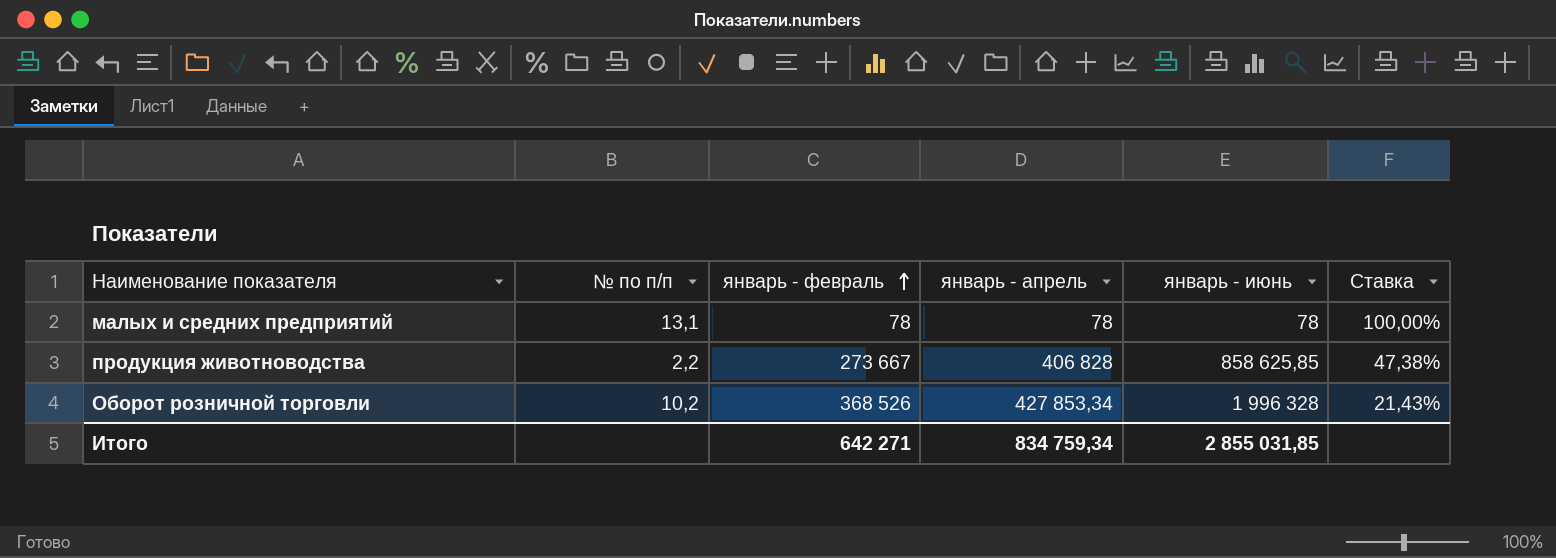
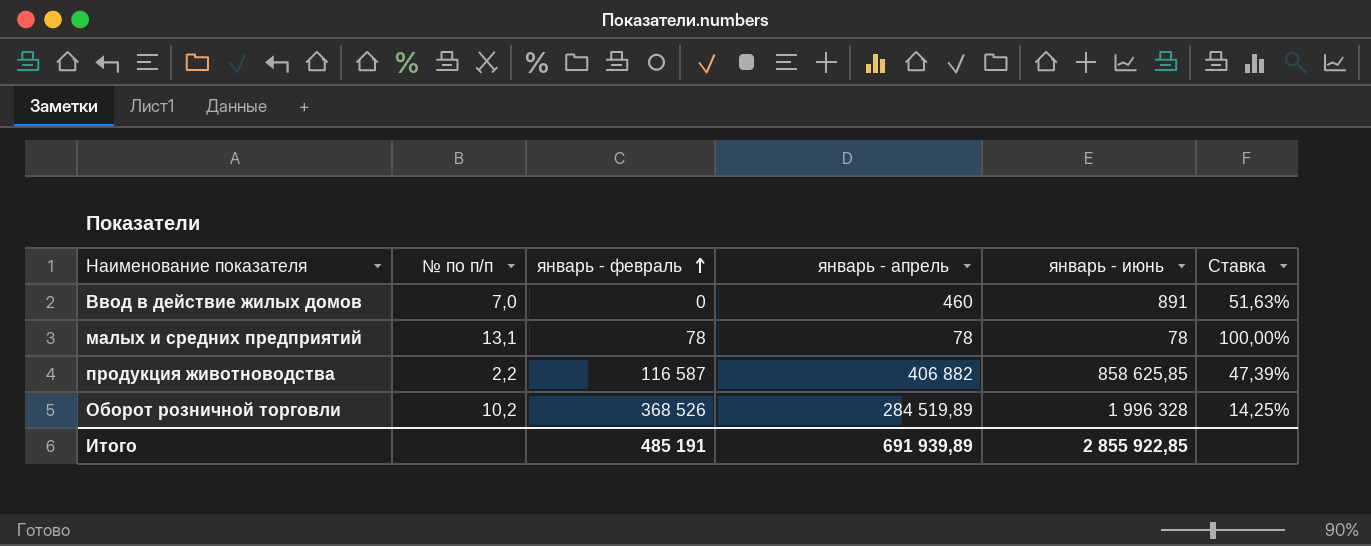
row Ввод в действие жилых домов: none -> 7,0 | 0 | 460 | 891 | 51,63%
продукция животноводства | январь - февраль: 273 667 -> 116 587
продукция животноводства | январь - апрель: 406 828 -> 406 882
продукция животноводства | Ставка: 47,38% -> 47,39%
Оборот розничной торговли | январь - апрель: 427 853,34 -> 284 519,89
Оборот розничной торговли | Ставка: 21,43% -> 14,25%
Итого | январь - февраль: 642 271 -> 485 191
Итого | январь - апрель: 834 759,34 -> 691 939,89
Итого | январь - июнь: 2 855 031,85 -> 2 855 922,85

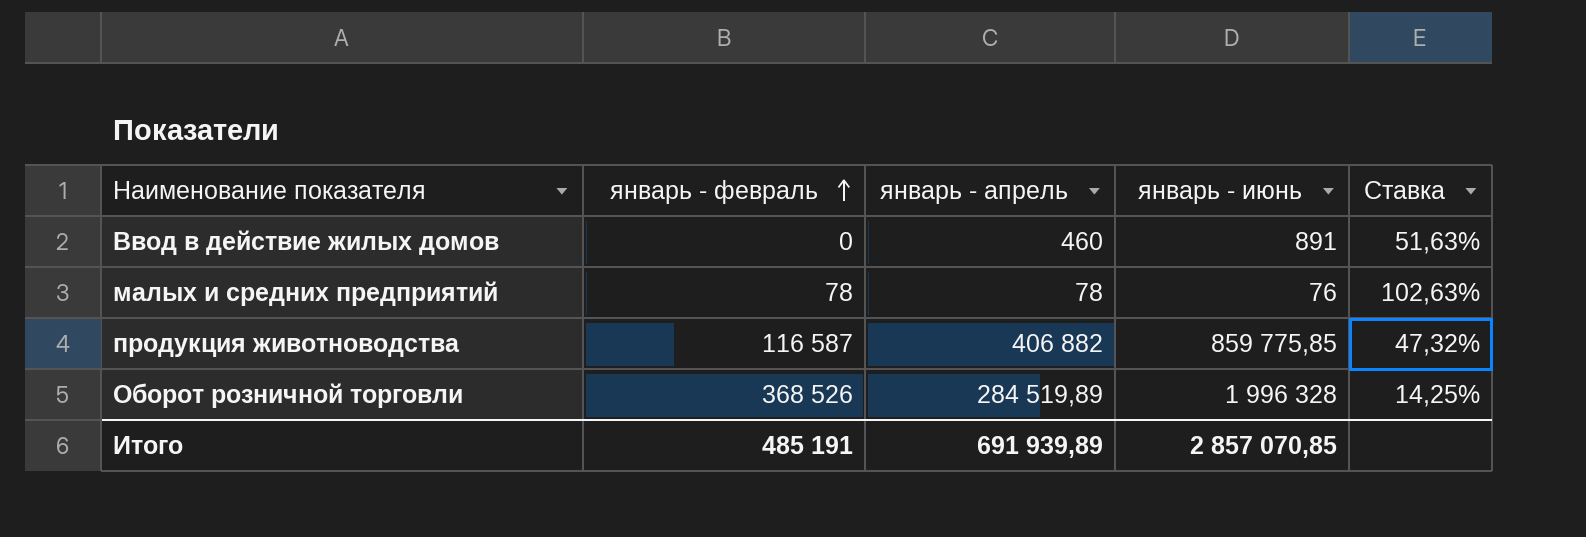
column № по п/п | position: 2 -> none
малых и средних предприятий | январь - июнь: 78 -> 76
малых и средних предприятий | Ставка: 100,00% -> 102,63%
продукция животноводства | январь - июнь: 858 625,85 -> 859 775,85
продукция животноводства | Ставка: 47,39% -> 47,32%
Итого | январь - июнь: 2 855 922,85 -> 2 857 070,85

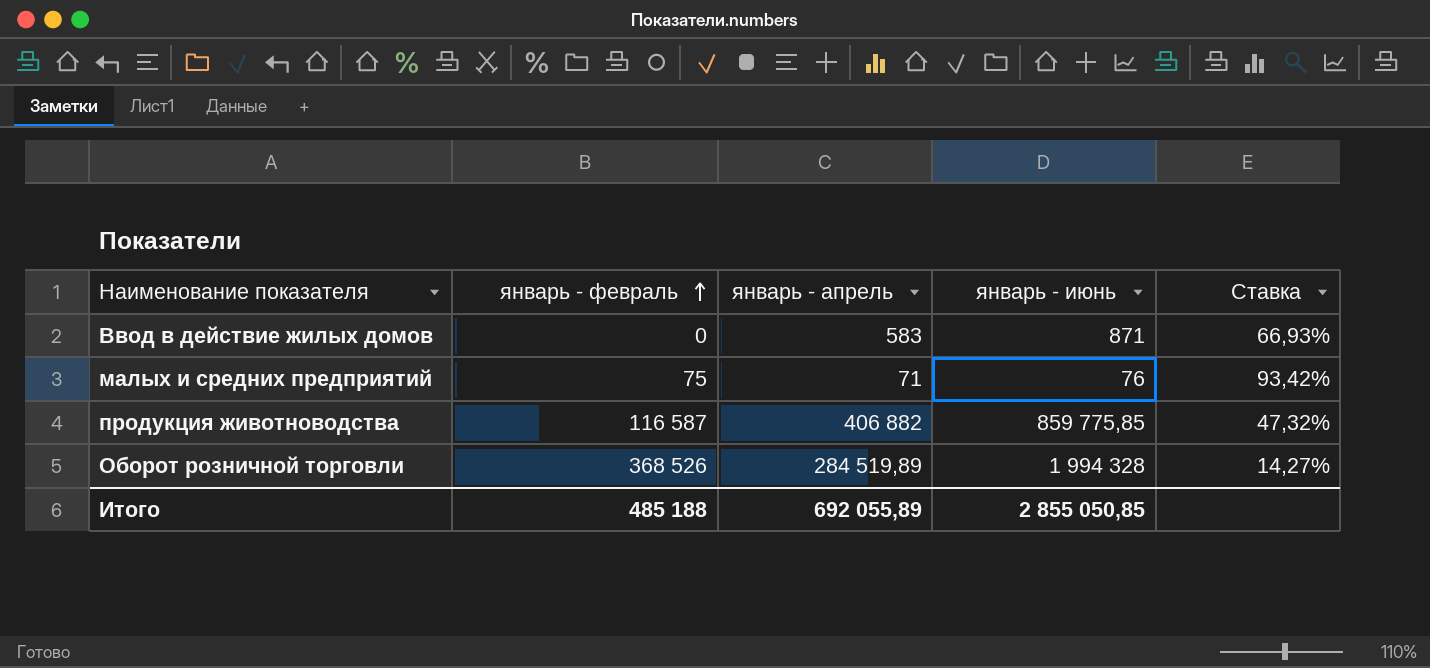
Ввод в действие жилых домов | январь - апрель: 460 -> 583
Ввод в действие жилых домов | январь - июнь: 891 -> 871
Ввод в действие жилых домов | Ставка: 51,63% -> 66,93%
малых и средних предприятий | январь - февраль: 78 -> 75
малых и средних предприятий | январь - апрель: 78 -> 71
малых и средних предприятий | Ставка: 102,63% -> 93,42%
Оборот розничной торговли | январь - июнь: 1 996 328 -> 1 994 328
Оборот розничной торговли | Ставка: 14,25% -> 14,27%
Итого | январь - февраль: 485 191 -> 485 188
Итого | январь - апрель: 691 939,89 -> 692 055,89
Итого | январь - июнь: 2 857 070,85 -> 2 855 050,85

